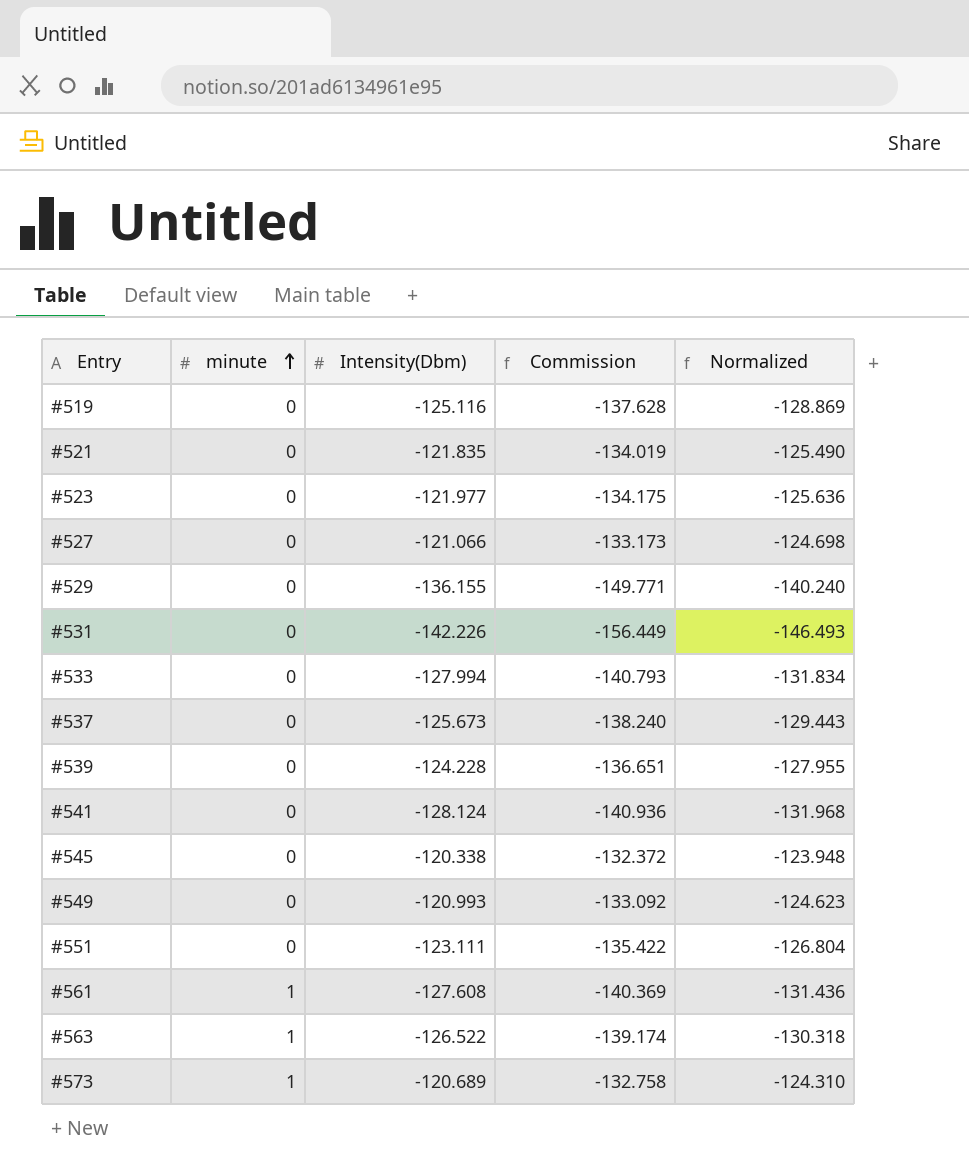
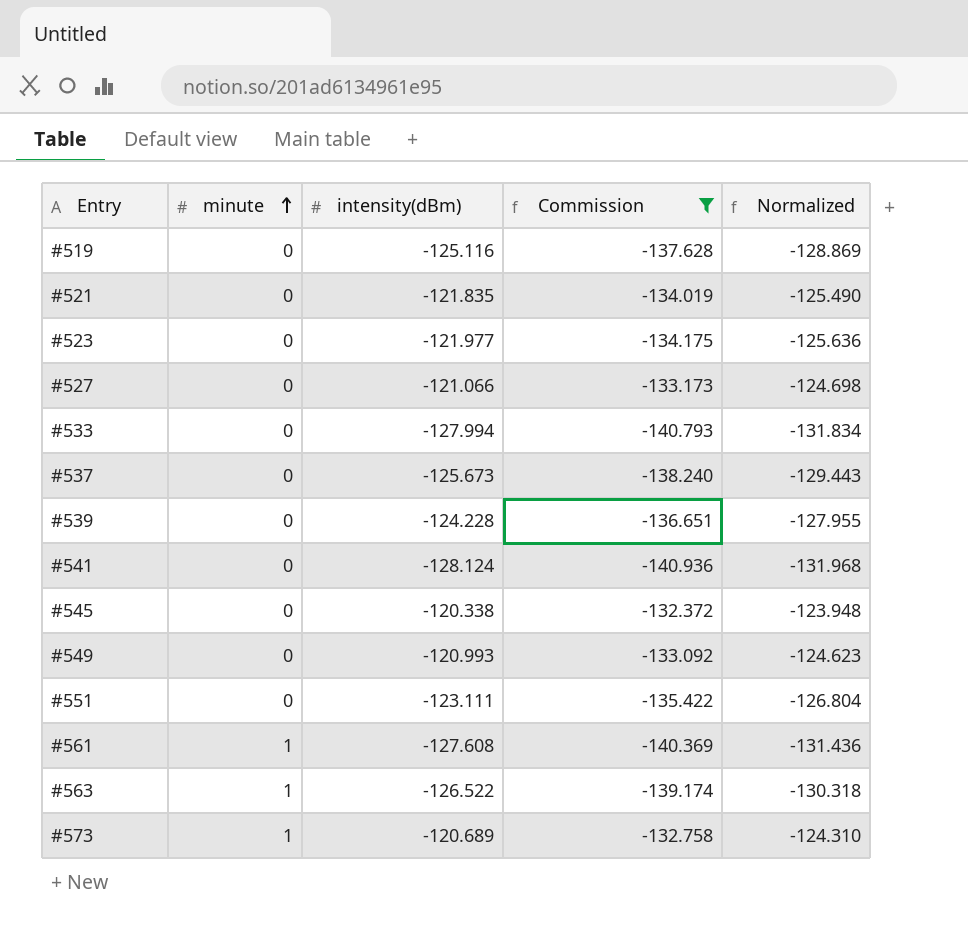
filter: none -> Commission >= -140.936
column name: Intensity(Dbm) -> intensity(dBm)

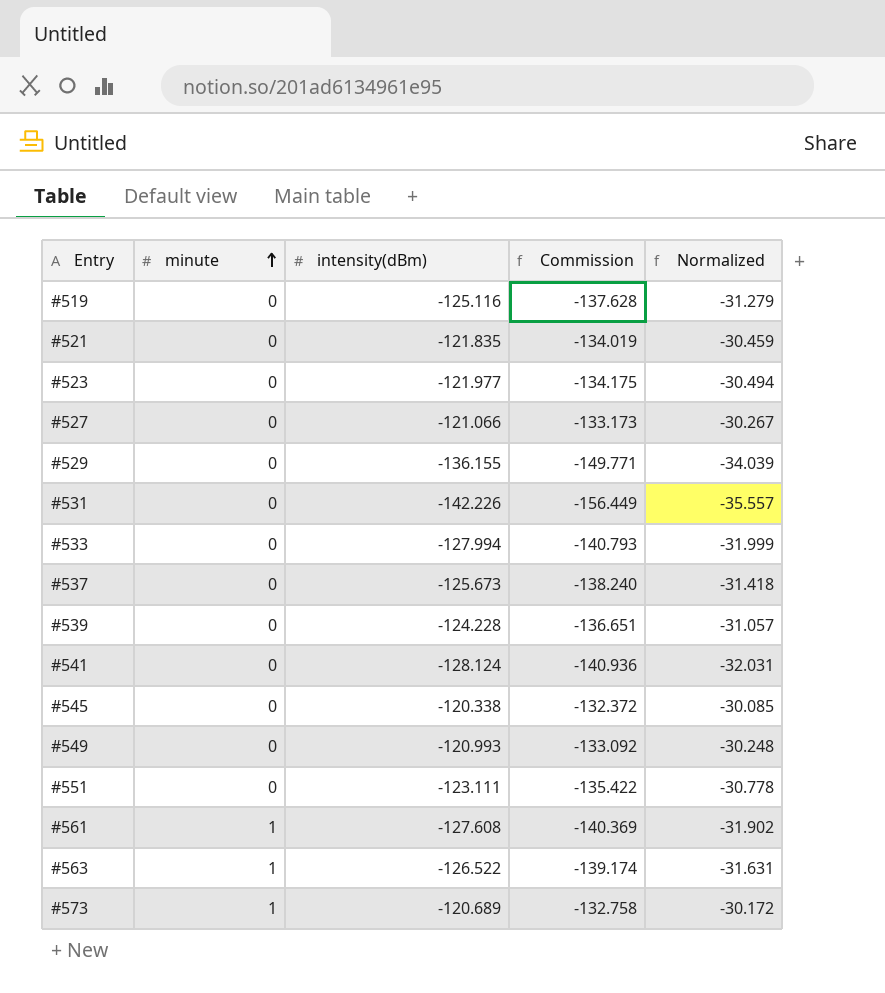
filter: Commission >= -140.936 -> none
column Normalized | formula: [intensity(dBm)] * 1.03 -> [intensity(dBm)] * 0.25

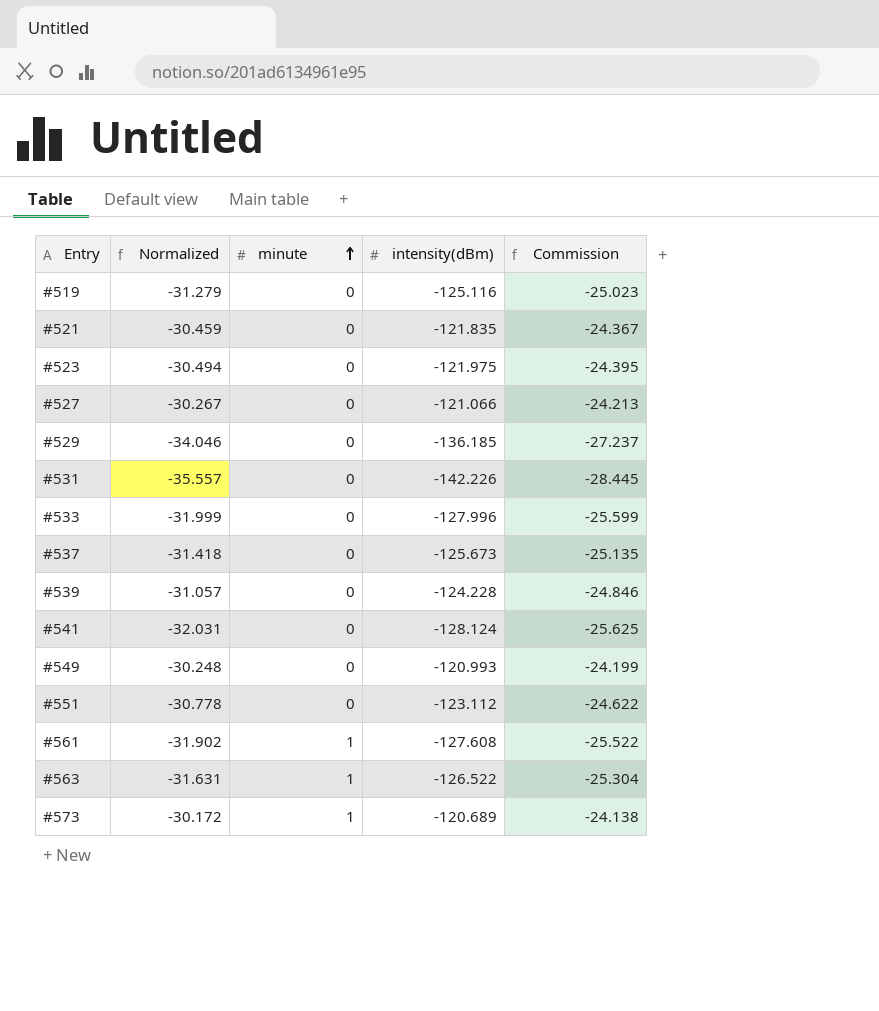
column Normalized | position: 5 -> 2
column Commission | formula: [intensity(dBm)] * 1.1 -> [intensity(dBm)] * 0.2
row #545: 0 | -120.338 | -132.372 | -30.085 -> none
#523 | intensity(dBm): -121.977 -> -121.975
#529 | Normalized: -34.039 -> -34.046
#529 | intensity(dBm): -136.155 -> -136.185
#533 | intensity(dBm): -127.994 -> -127.996
#551 | intensity(dBm): -123.111 -> -123.112

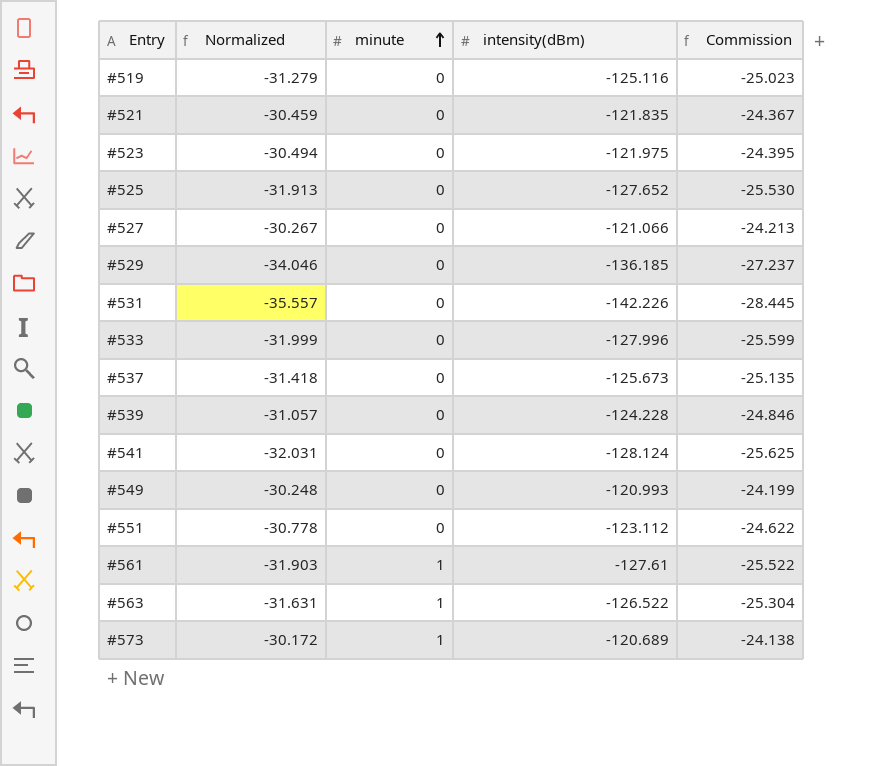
row #525: none -> -31.913 | 0 | -127.652 | -25.530
#561 | Normalized: -31.902 -> -31.903
#561 | intensity(dBm): -127.608 -> -127.61

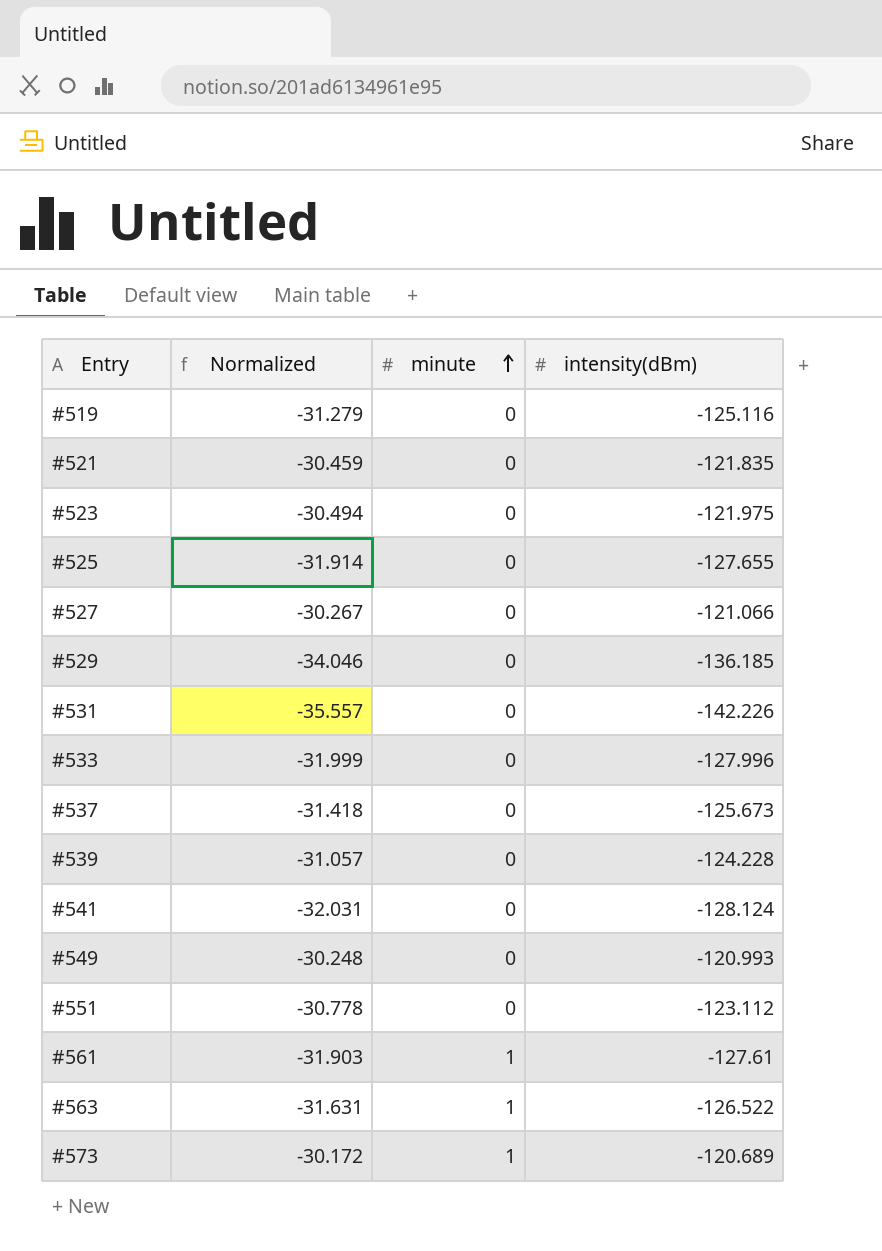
column Commission | formula: [intensity(dBm)] * 0.2 -> none
#525 | Normalized: -31.913 -> -31.914
#525 | intensity(dBm): -127.652 -> -127.655

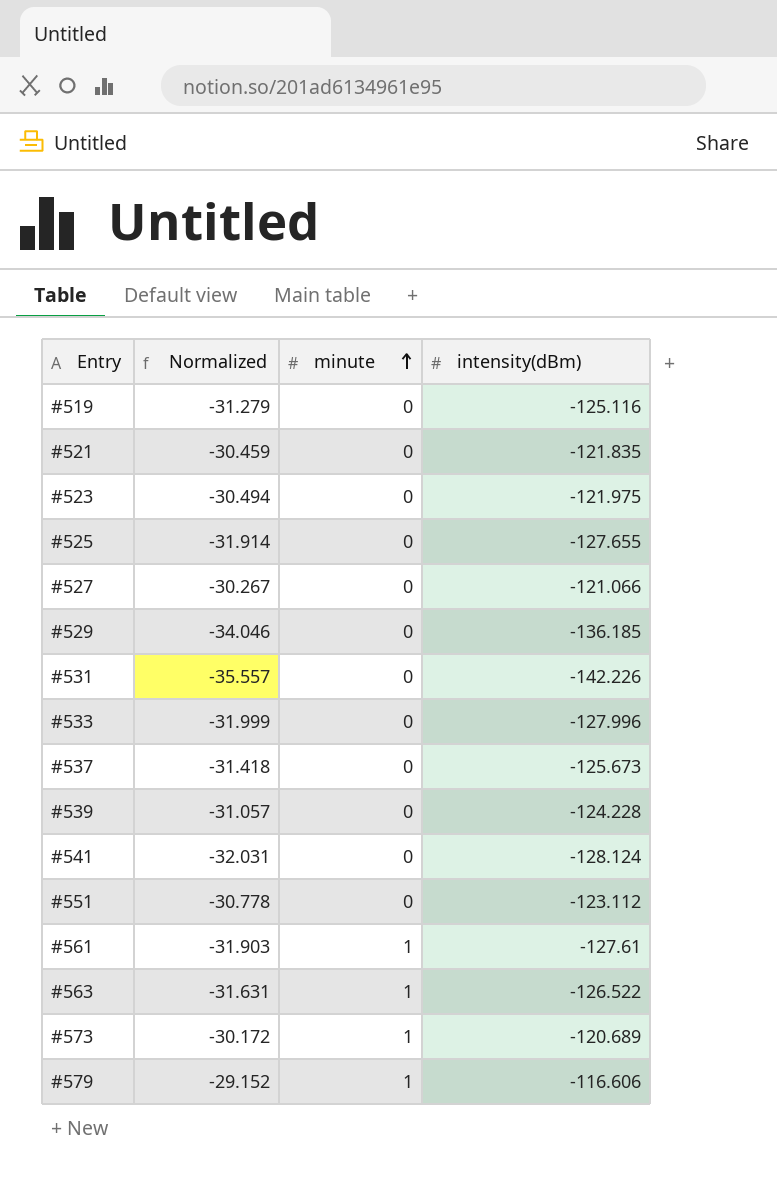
row #549: -30.248 | 0 | -120.993 -> none
row #579: none -> -29.152 | 1 | -116.606

